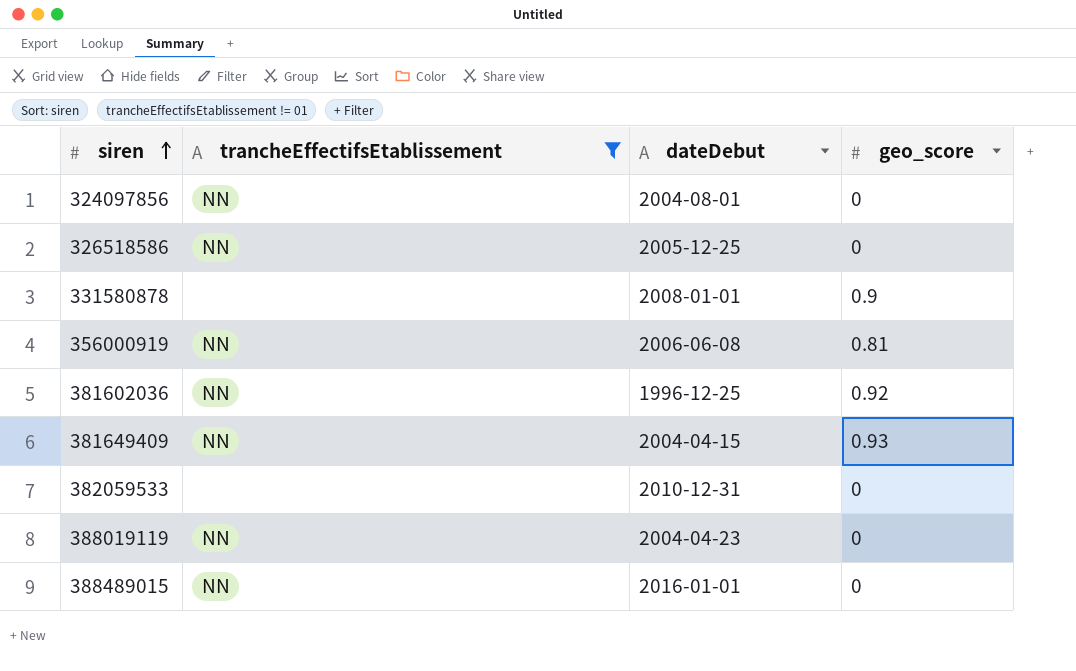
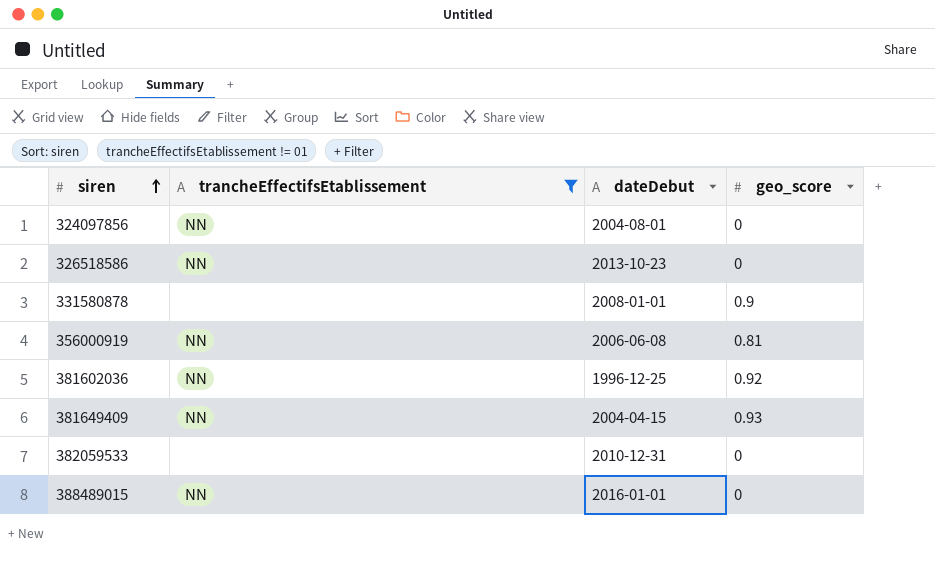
row 388019119: NN | 2004-04-23 | 0 -> none
326518586 | dateDebut: 2005-12-25 -> 2013-10-23

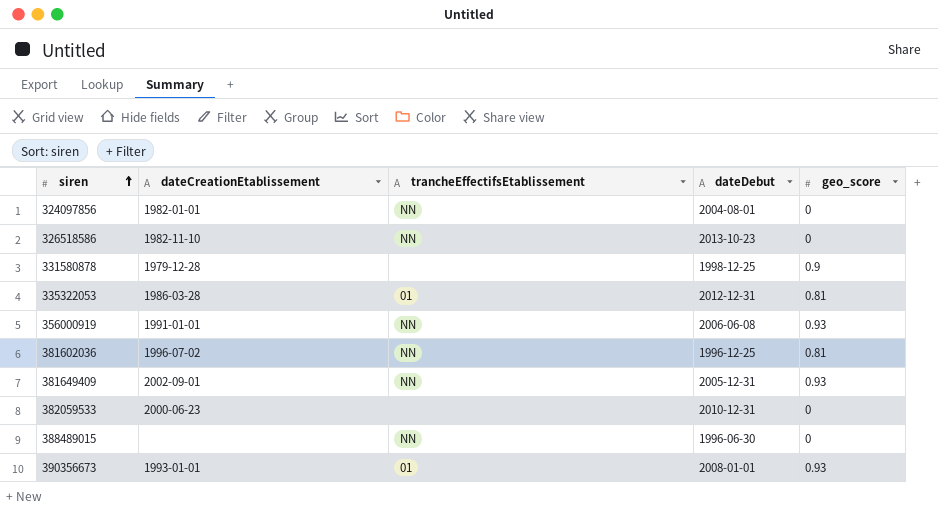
filter: trancheEffectifsEtablissement != 01 -> none
column dateCreationEtablissement | position: none -> 2
331580878 | dateDebut: 2008-01-01 -> 1998-12-25
356000919 | geo_score: 0.81 -> 0.93
381602036 | geo_score: 0.92 -> 0.81
381649409 | dateDebut: 2004-04-15 -> 2005-12-31
388489015 | dateDebut: 2016-01-01 -> 1996-06-30

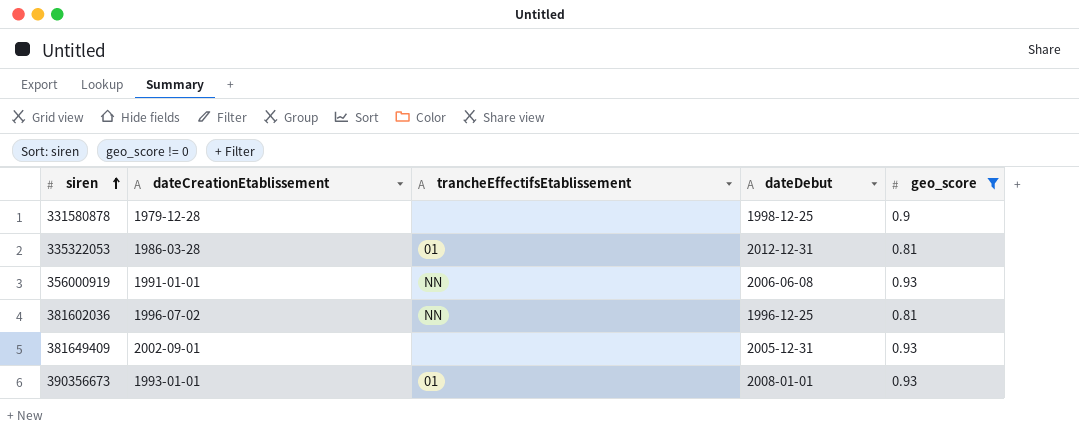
filter: none -> geo_score != 0
381649409 | trancheEffectifsEtablissement: NN -> none

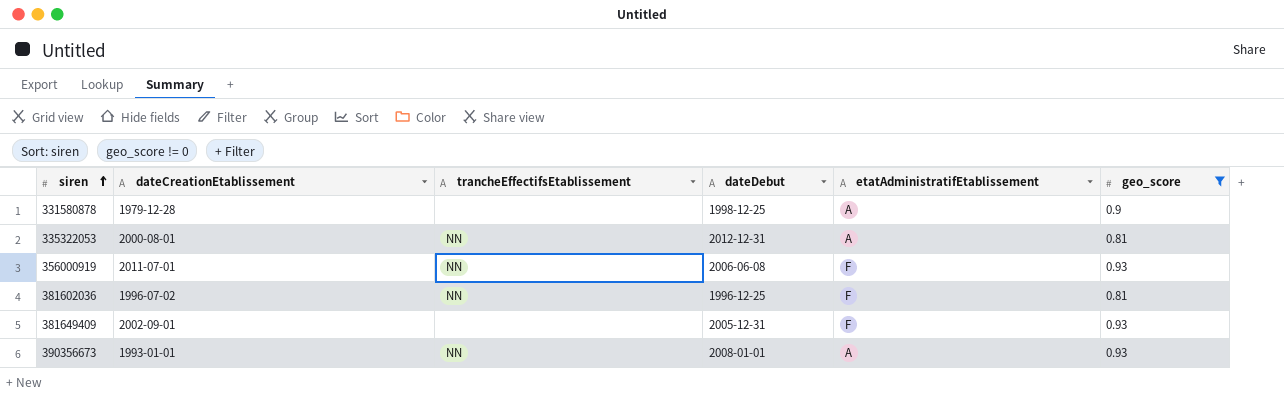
column etatAdministratifEtablissement | position: none -> 5
335322053 | dateCreationEtablissement: 1986-03-28 -> 2000-08-01
335322053 | trancheEffectifsEtablissement: 01 -> NN
356000919 | dateCreationEtablissement: 1991-01-01 -> 2011-07-01
390356673 | trancheEffectifsEtablissement: 01 -> NN

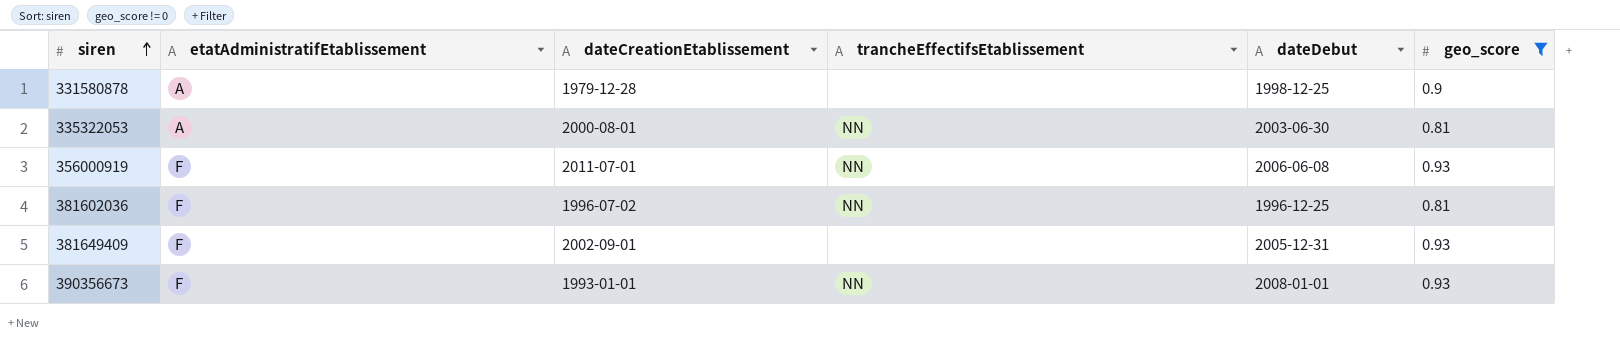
column etatAdministratifEtablissement | position: 5 -> 2
335322053 | dateDebut: 2012-12-31 -> 2003-06-30
390356673 | etatAdministratifEtablissement: A -> F

